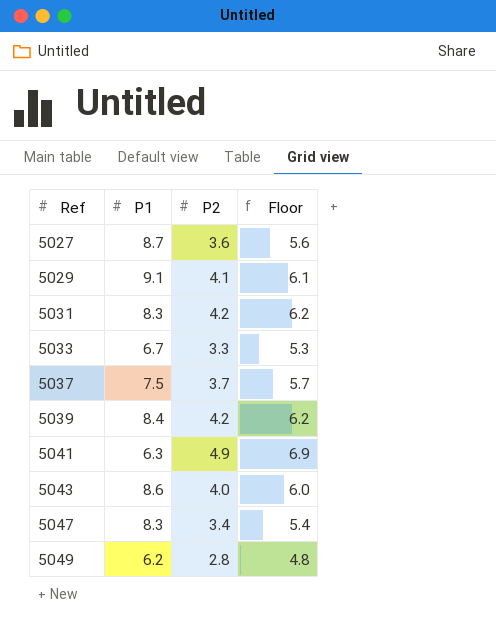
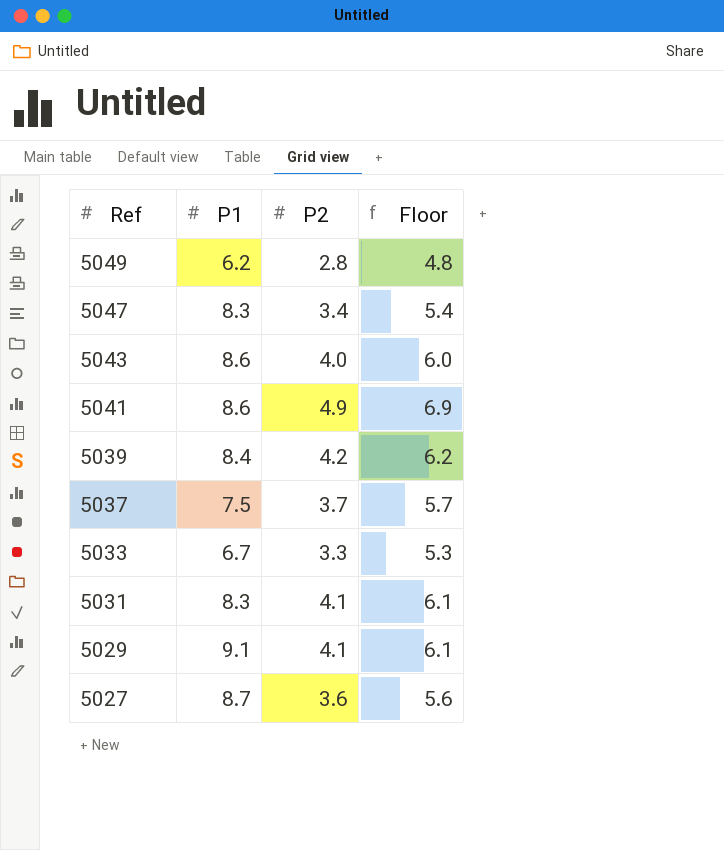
row order: Ref ascending -> Ref descending
5041 | P1: 6.3 -> 8.6
5031 | P2: 4.2 -> 4.1
5031 | Floor: 6.2 -> 6.1

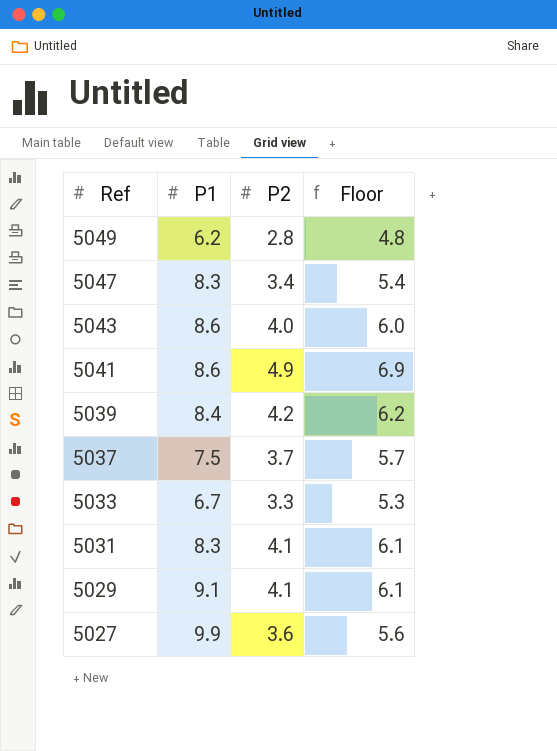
5027 | P1: 8.7 -> 9.9

